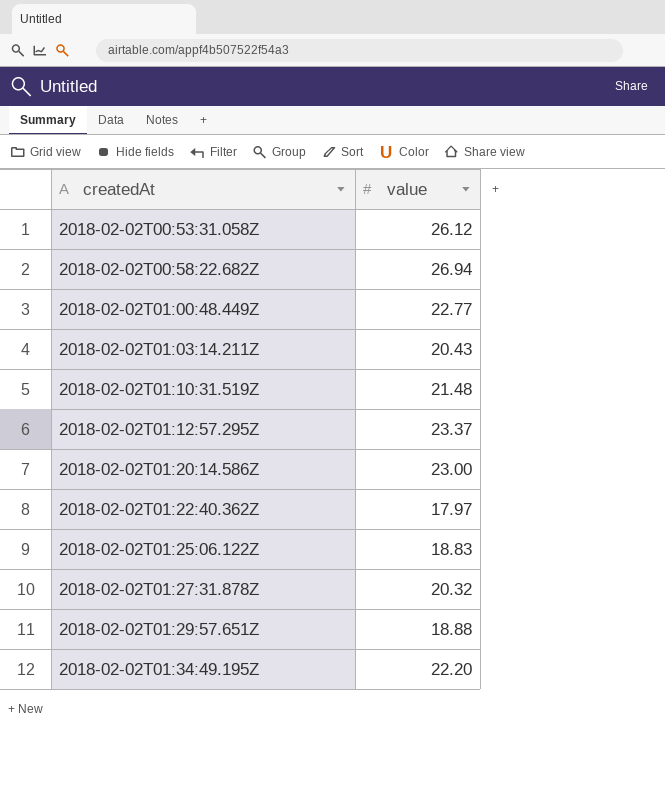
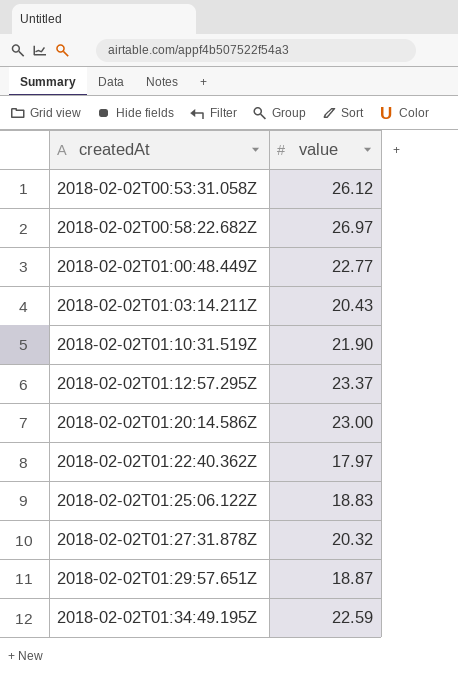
2018-02-02T00:58:22.682Z | value: 26.94 -> 26.97
2018-02-02T01:10:31.519Z | value: 21.48 -> 21.90
2018-02-02T01:29:57.651Z | value: 18.88 -> 18.87
2018-02-02T01:34:49.195Z | value: 22.20 -> 22.59

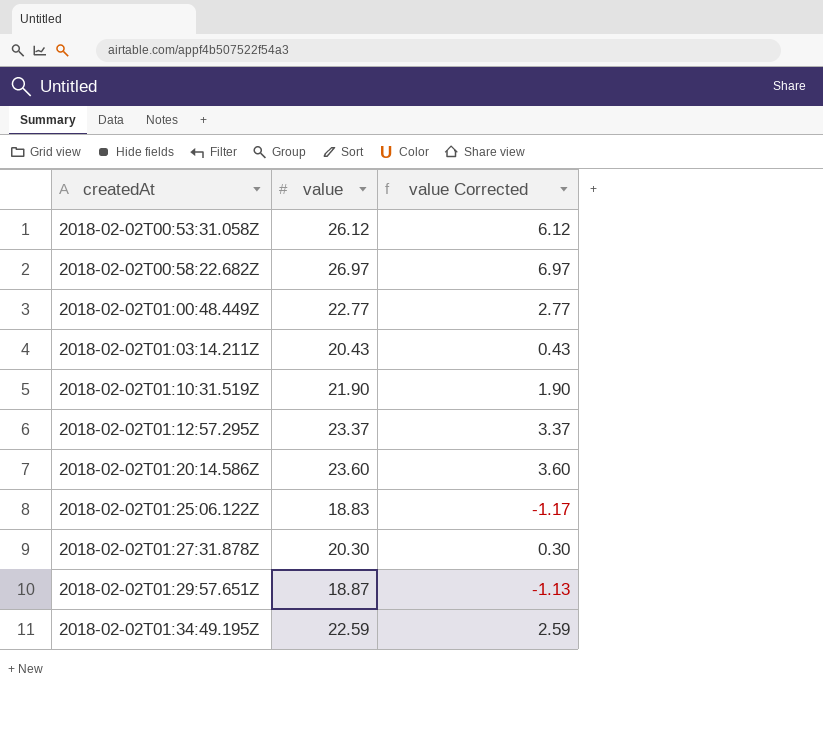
column value Corrected | formula: none -> [value] - 20
row 2018-02-02T01:22:40.362Z: 17.97 -> none
2018-02-02T01:20:14.586Z | value: 23.00 -> 23.60
2018-02-02T01:27:31.878Z | value: 20.32 -> 20.30

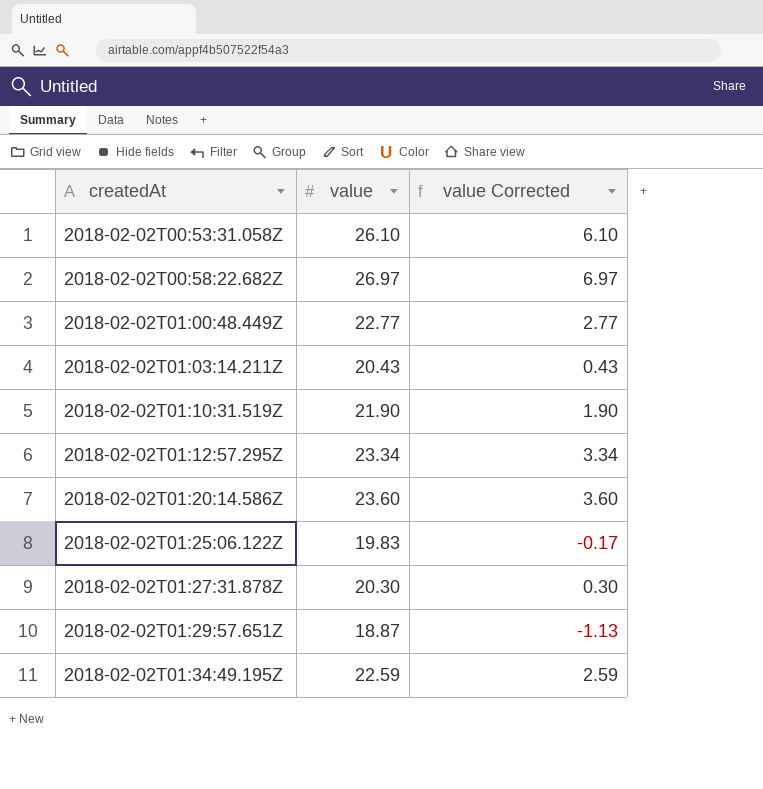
2018-02-02T00:53:31.058Z | value: 26.12 -> 26.10
2018-02-02T00:53:31.058Z | value Corrected: 6.12 -> 6.10
2018-02-02T01:12:57.295Z | value: 23.37 -> 23.34
2018-02-02T01:12:57.295Z | value Corrected: 3.37 -> 3.34
2018-02-02T01:25:06.122Z | value: 18.83 -> 19.83
2018-02-02T01:25:06.122Z | value Corrected: -1.17 -> -0.17

